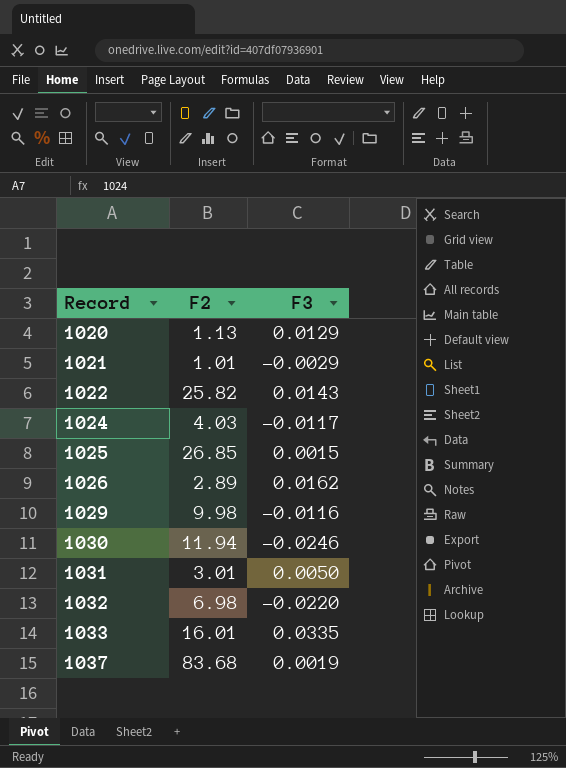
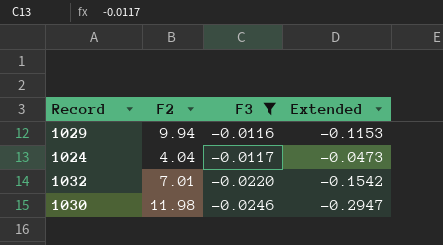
filter: none -> F3 <= -0.0116
row order: Record ascending -> F3 descending
column Extended | formula: none -> [F2] * [F3]
1029 | F2: 9.98 -> 9.94
1024 | F2: 4.03 -> 4.04
1032 | F2: 6.98 -> 7.01
1030 | F2: 11.94 -> 11.98

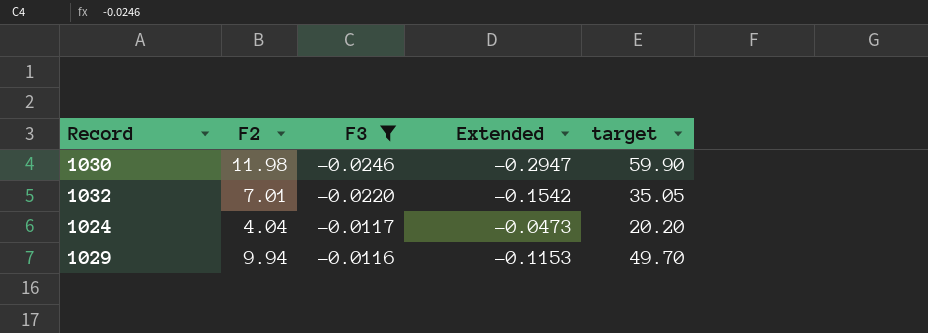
row order: F3 descending -> F3 ascending
column target | formula: none -> [F2] * 5

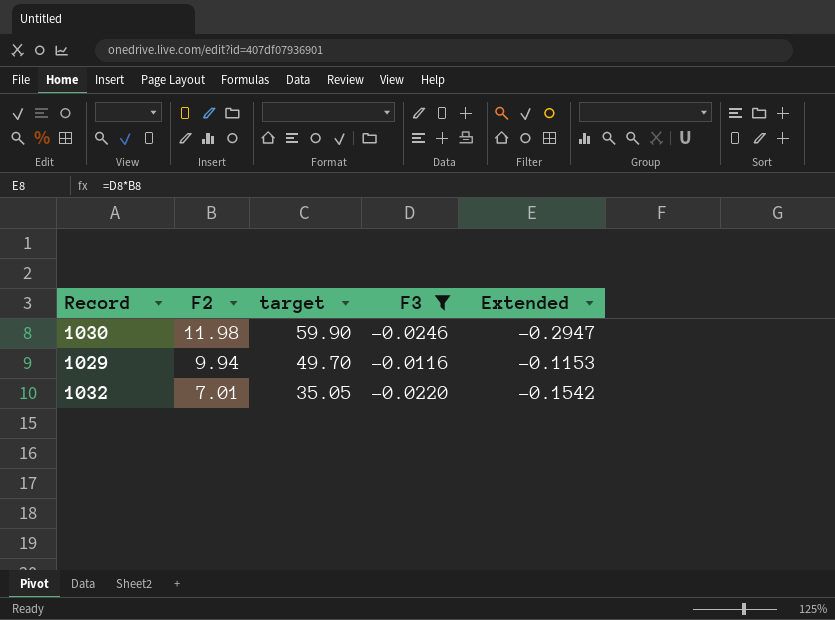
row order: F3 ascending -> F2 descending
column target | position: 5 -> 3
row 1024: 4.04 | -0.0117 | -0.0473 | 20.20 -> none

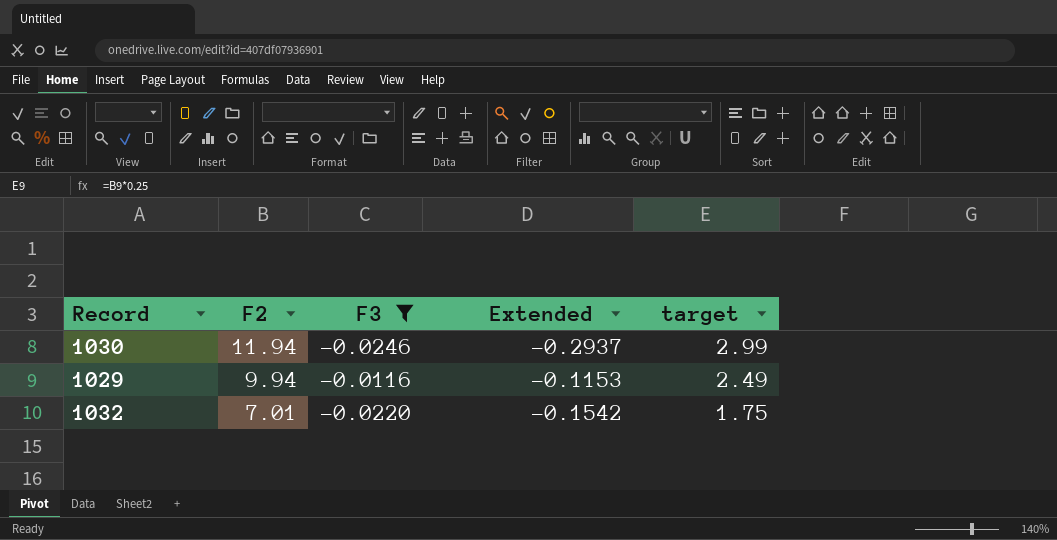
column target | formula: [F2] * 5 -> [F2] * 0.25
column target | position: 3 -> 5
1030 | F2: 11.98 -> 11.94
1030 | Extended: -0.2947 -> -0.2937

